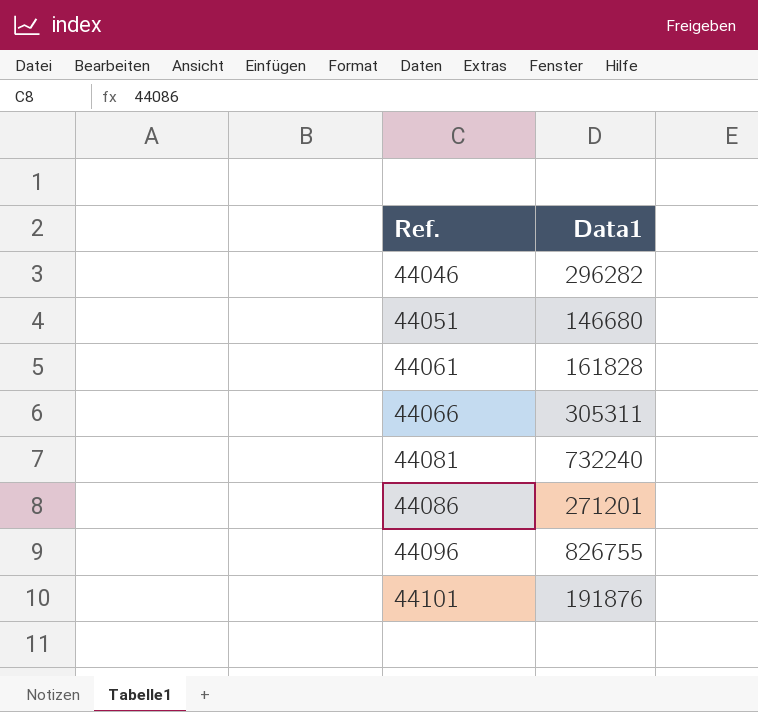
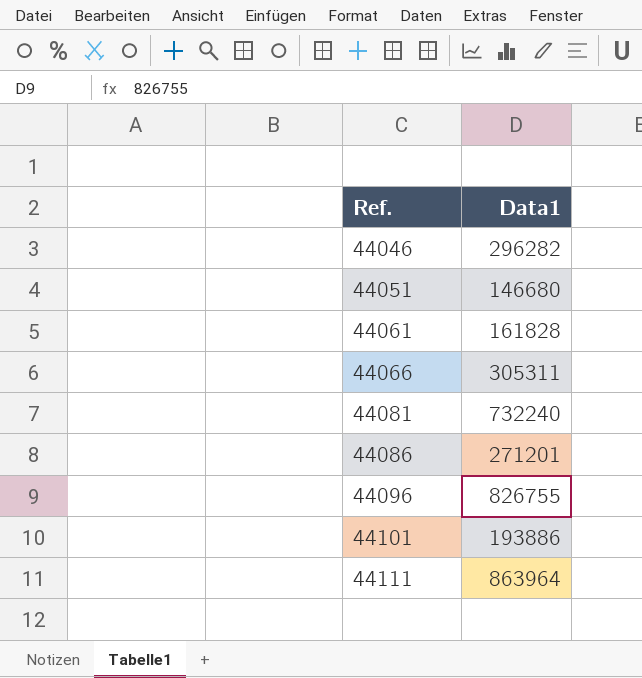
44101 | Data1: 191876 -> 193886
row 44111: none -> 863964

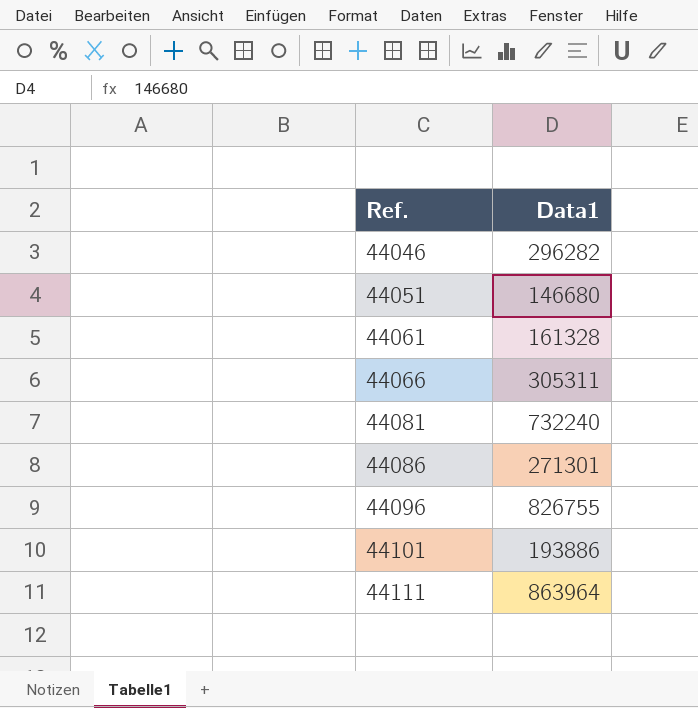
44061 | Data1: 161828 -> 161328
44086 | Data1: 271201 -> 271301

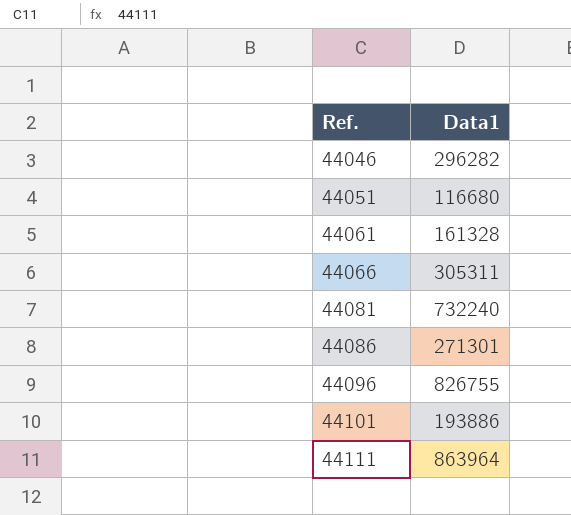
44051 | Data1: 146680 -> 116680

